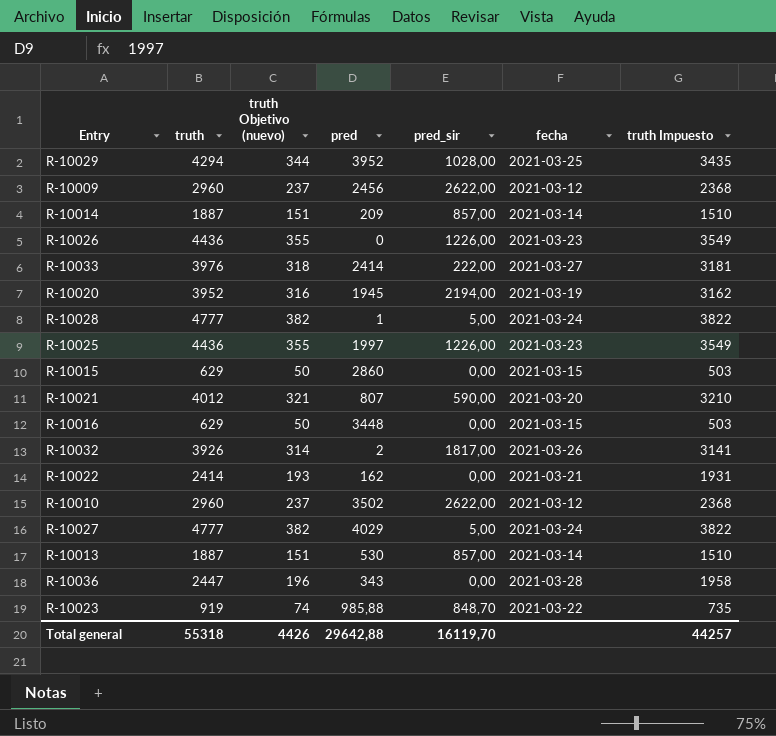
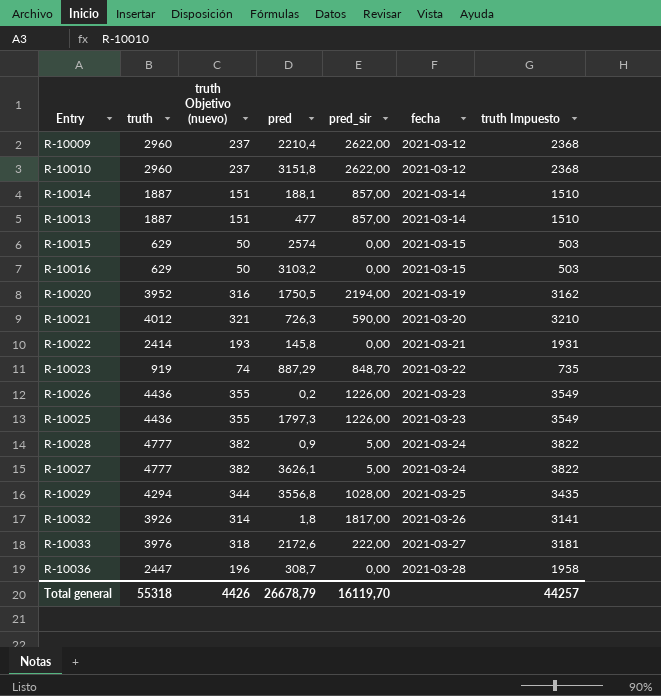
row order: none -> fecha ascending
R-10009 | pred: 2456 -> 2210,4
R-10010 | pred: 3502 -> 3151,8
R-10014 | pred: 209 -> 188,1
R-10013 | pred: 530 -> 477
R-10015 | pred: 2860 -> 2574
R-10016 | pred: 3448 -> 3103,2
R-10020 | pred: 1945 -> 1750,5
R-10021 | pred: 807 -> 726,3
R-10022 | pred: 162 -> 145,8
R-10023 | pred: 985,88 -> 887,29
R-10026 | pred: 0 -> 0,2
R-10025 | pred: 1997 -> 1797,3
R-10028 | pred: 1 -> 0,9
R-10027 | pred: 4029 -> 3626,1
R-10029 | pred: 3952 -> 3556,8
R-10032 | pred: 2 -> 1,8
R-10033 | pred: 2414 -> 2172,6
R-10036 | pred: 343 -> 308,7
Total general | pred: 29642,88 -> 26678,79

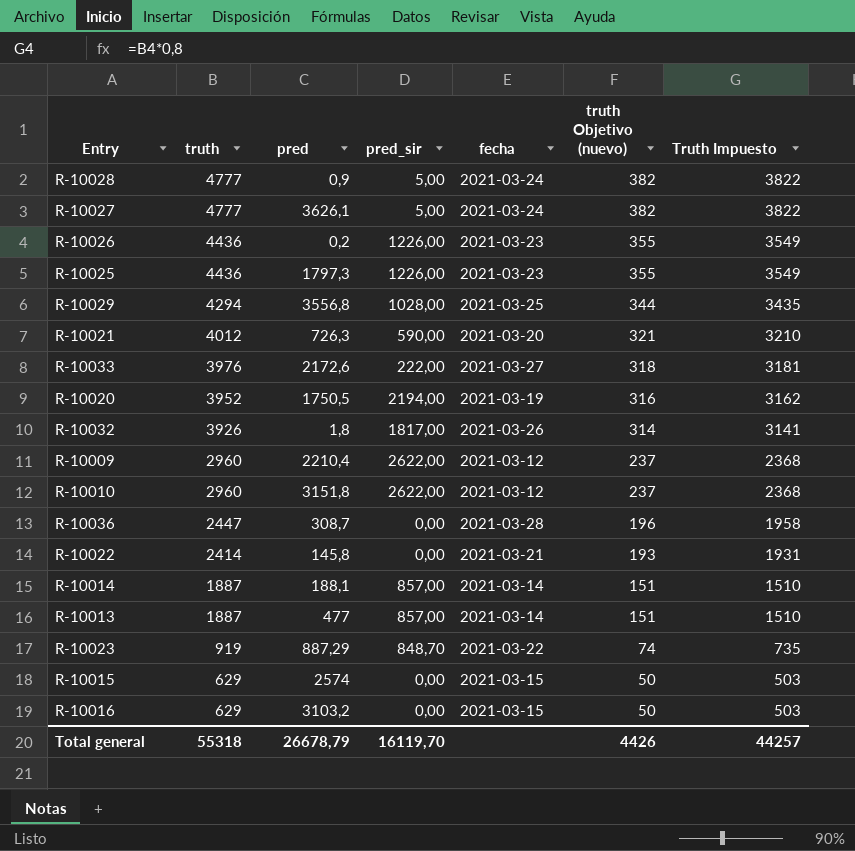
row order: fecha ascending -> truth descending
column truth Objetivo (nuevo) | position: 3 -> 6
column name: truth Impuesto -> Truth Impuesto

